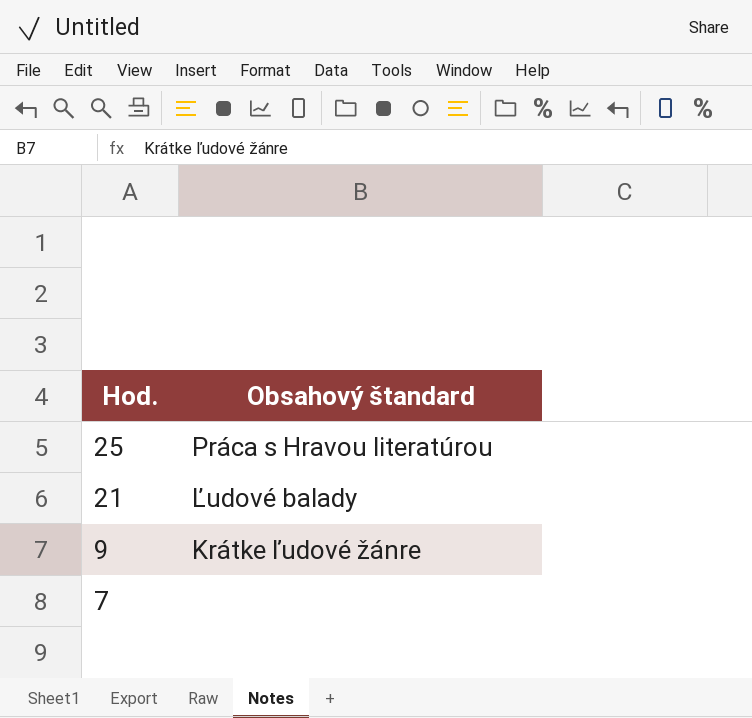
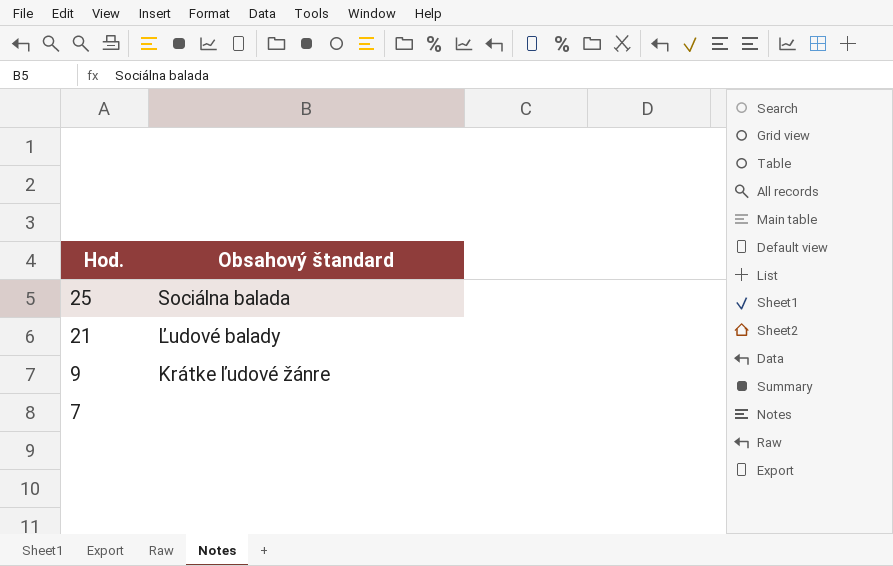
25 | Obsahový štandard: Práca s Hravou literatúrou -> Sociálna balada

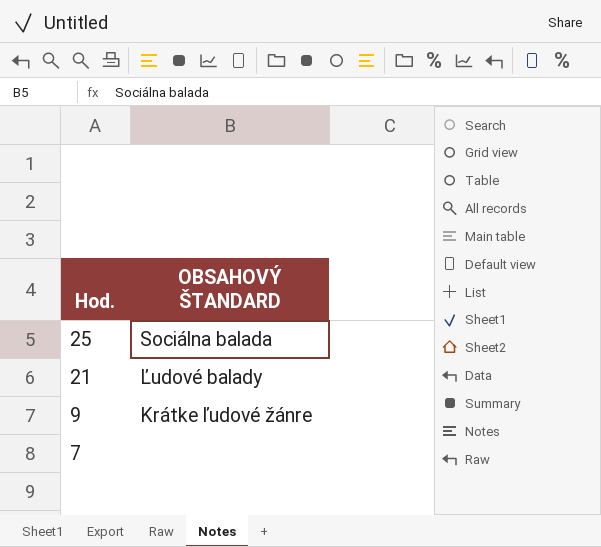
column name: Obsahový štandard -> OBSAHOVÝ ŠTANDARD

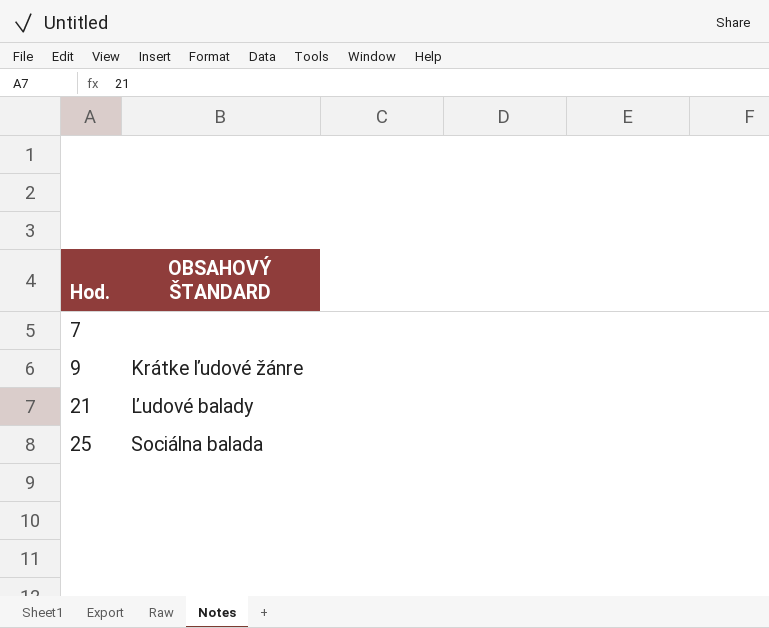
row order: Hod. descending -> Hod. ascending

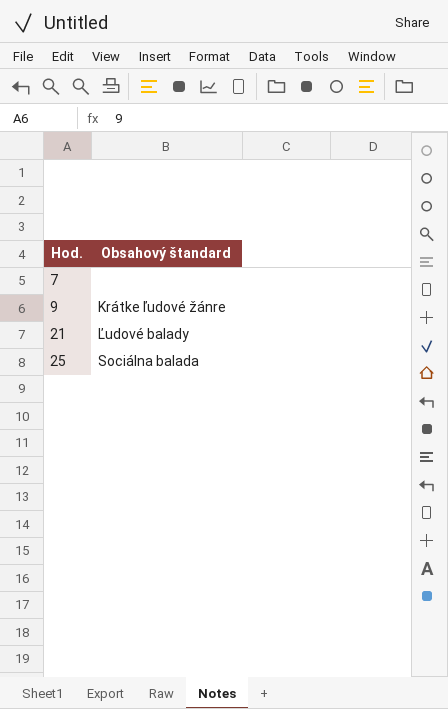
column name: OBSAHOVÝ ŠTANDARD -> Obsahový štandard

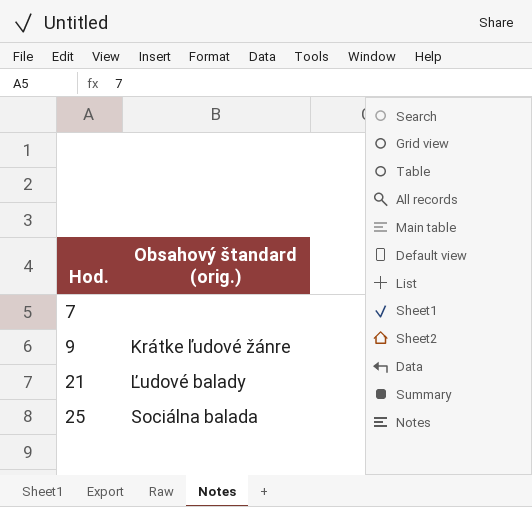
column name: Obsahový štandard -> Obsahový štandard (orig.)

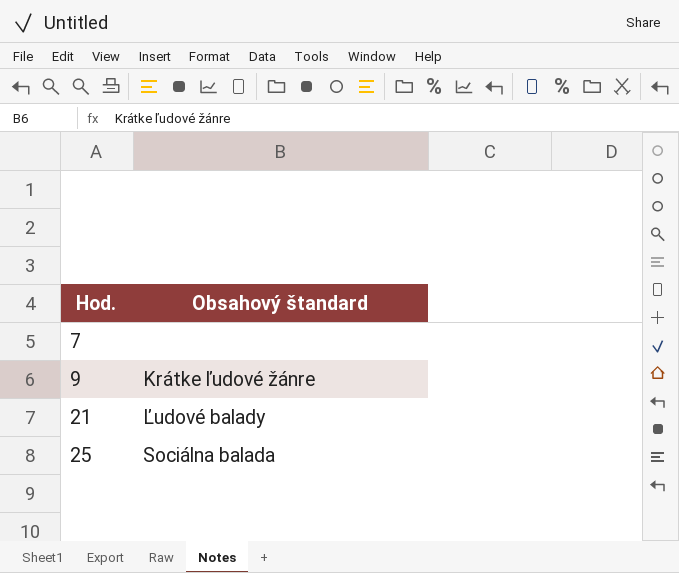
column name: Obsahový štandard (orig.) -> Obsahový štandard

